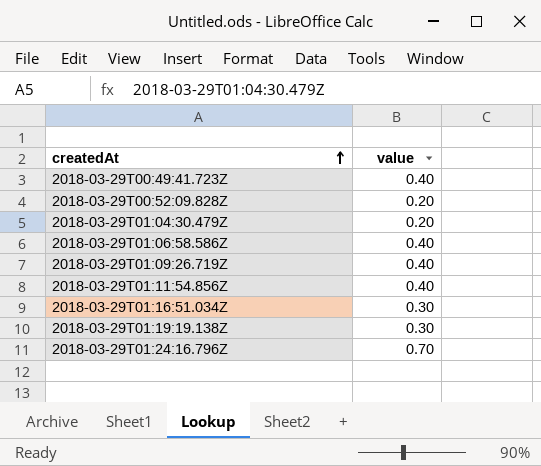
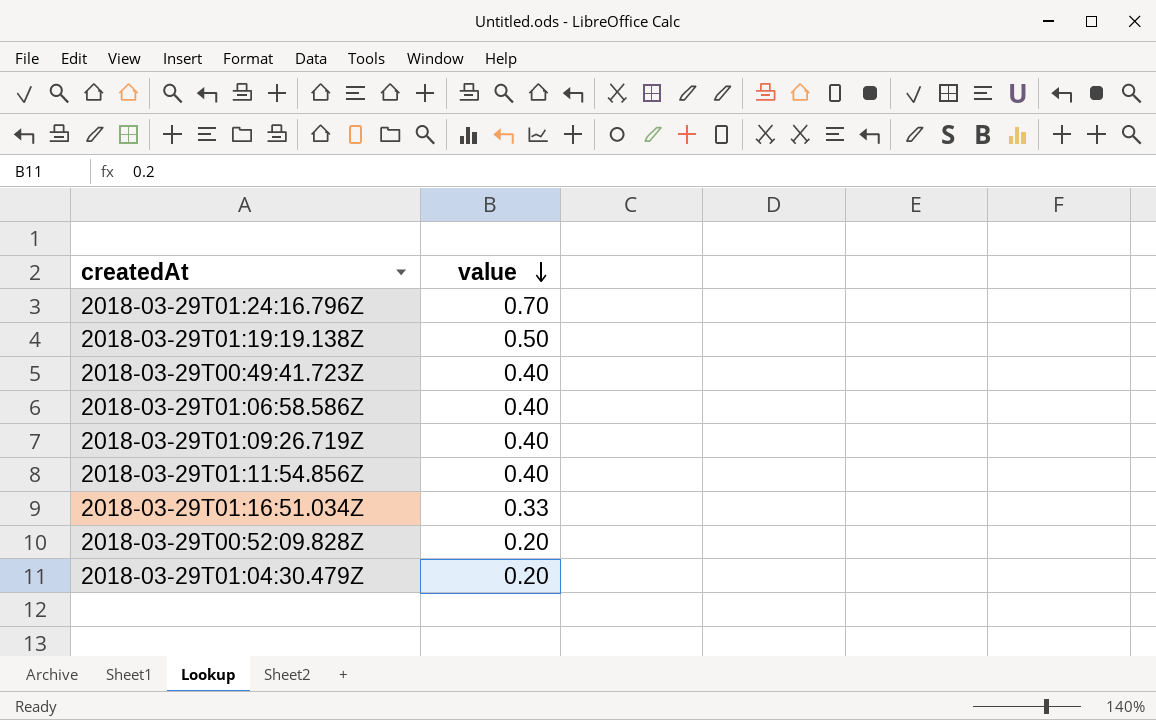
row order: createdAt ascending -> value descending
2018-03-29T01:19:19.138Z | value: 0.30 -> 0.50
2018-03-29T01:16:51.034Z | value: 0.30 -> 0.33

